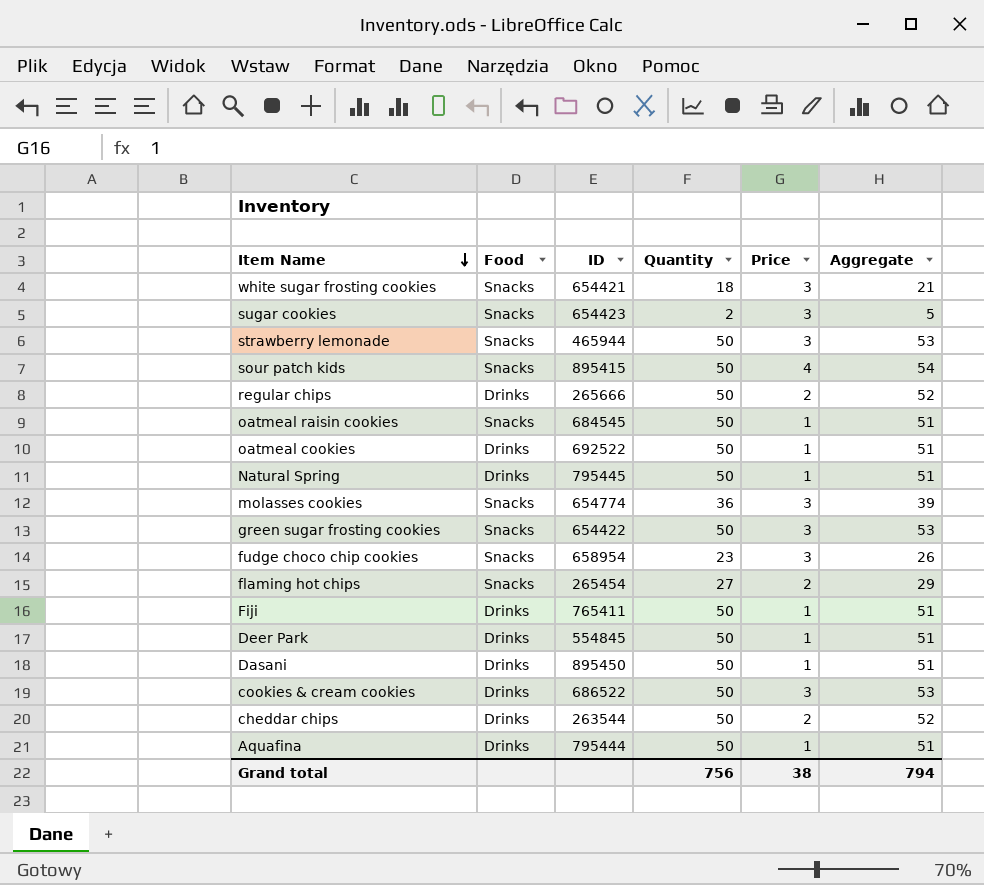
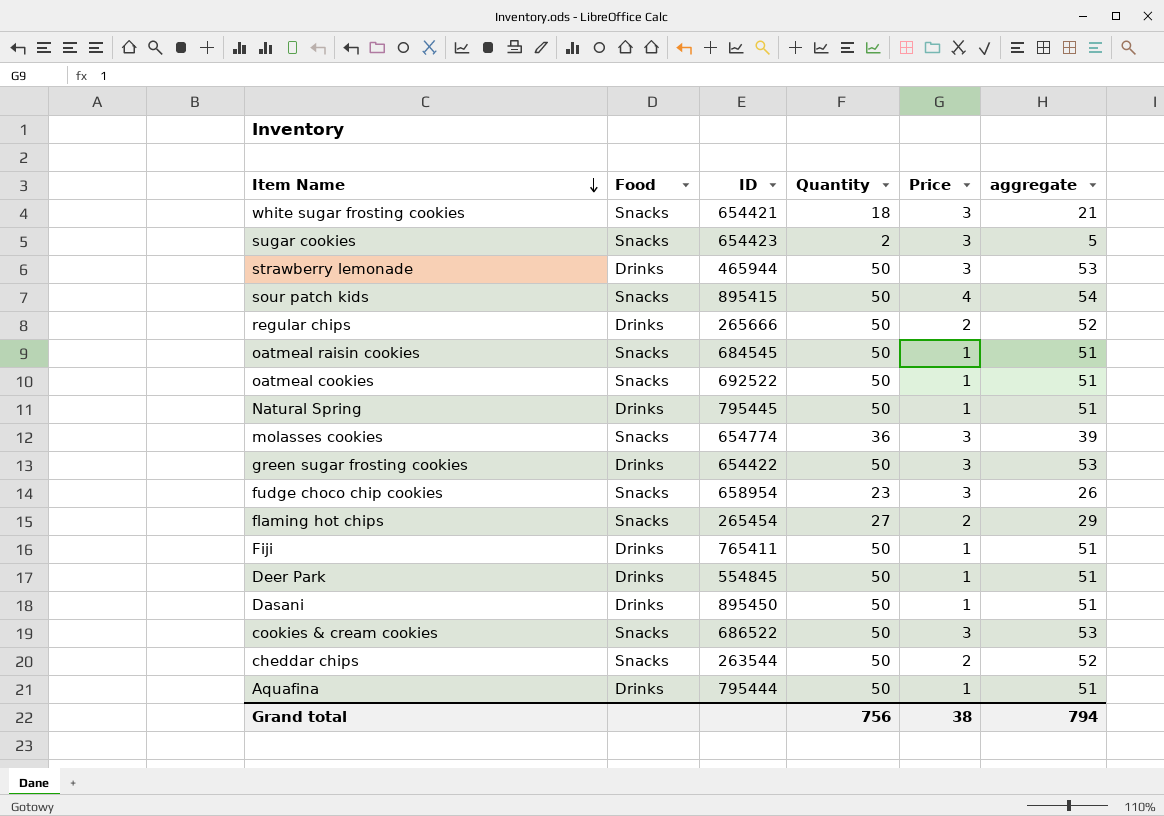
column name: Aggregate -> aggregate
strawberry lemonade | Food: Snacks -> Drinks
oatmeal cookies | Food: Drinks -> Snacks
green sugar frosting cookies | Food: Snacks -> Drinks
cookies & cream cookies | Food: Drinks -> Snacks
cheddar chips | Food: Drinks -> Snacks

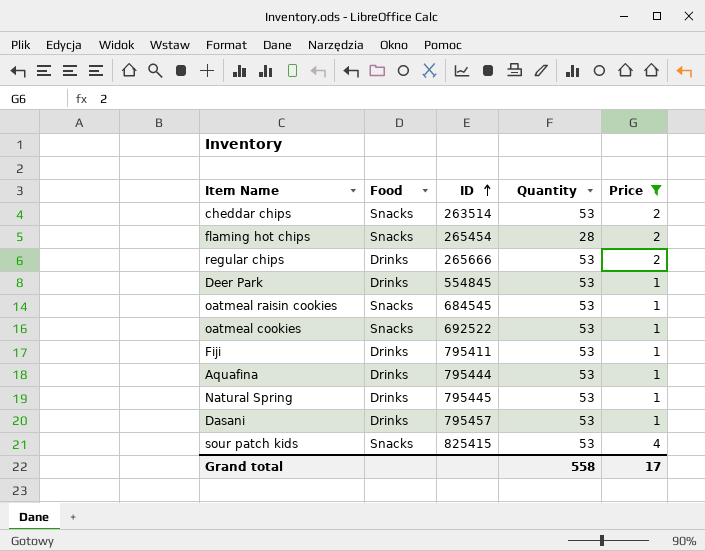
filter: none -> Price != 3
row order: Item Name descending -> ID ascending
column aggregate | formula: [Quantity] + [Price] -> none
cheddar chips | ID: 263544 -> 263514
cheddar chips | Quantity: 50 -> 53
flaming hot chips | Quantity: 27 -> 28
regular chips | Quantity: 50 -> 53
Deer Park | Quantity: 50 -> 53
oatmeal raisin cookies | Quantity: 50 -> 53
oatmeal cookies | Quantity: 50 -> 53
Fiji | ID: 765411 -> 795411
Fiji | Quantity: 50 -> 53
Aquafina | Quantity: 50 -> 53
Natural Spring | Quantity: 50 -> 53
Dasani | ID: 895450 -> 795457
Dasani | Quantity: 50 -> 53
sour patch kids | ID: 895415 -> 825415
sour patch kids | Quantity: 50 -> 53
Grand total | Quantity: 756 -> 558
Grand total | Price: 38 -> 17

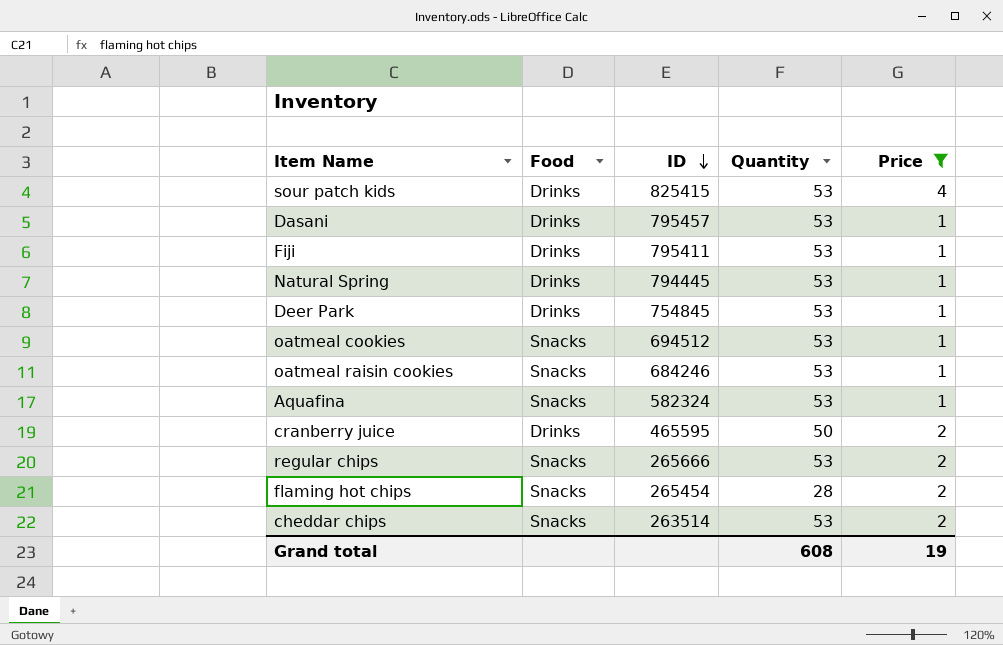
row order: ID ascending -> ID descending
sour patch kids | Food: Snacks -> Drinks
Natural Spring | ID: 795445 -> 794445
Deer Park | ID: 554845 -> 754845
oatmeal cookies | ID: 692522 -> 694512
oatmeal raisin cookies | ID: 684545 -> 684246
Aquafina | Food: Drinks -> Snacks
Aquafina | ID: 795444 -> 582324
row cranberry juice: none -> Drinks | 465595 | 50 | 2
regular chips | Food: Drinks -> Snacks
Grand total | Quantity: 558 -> 608
Grand total | Price: 17 -> 19

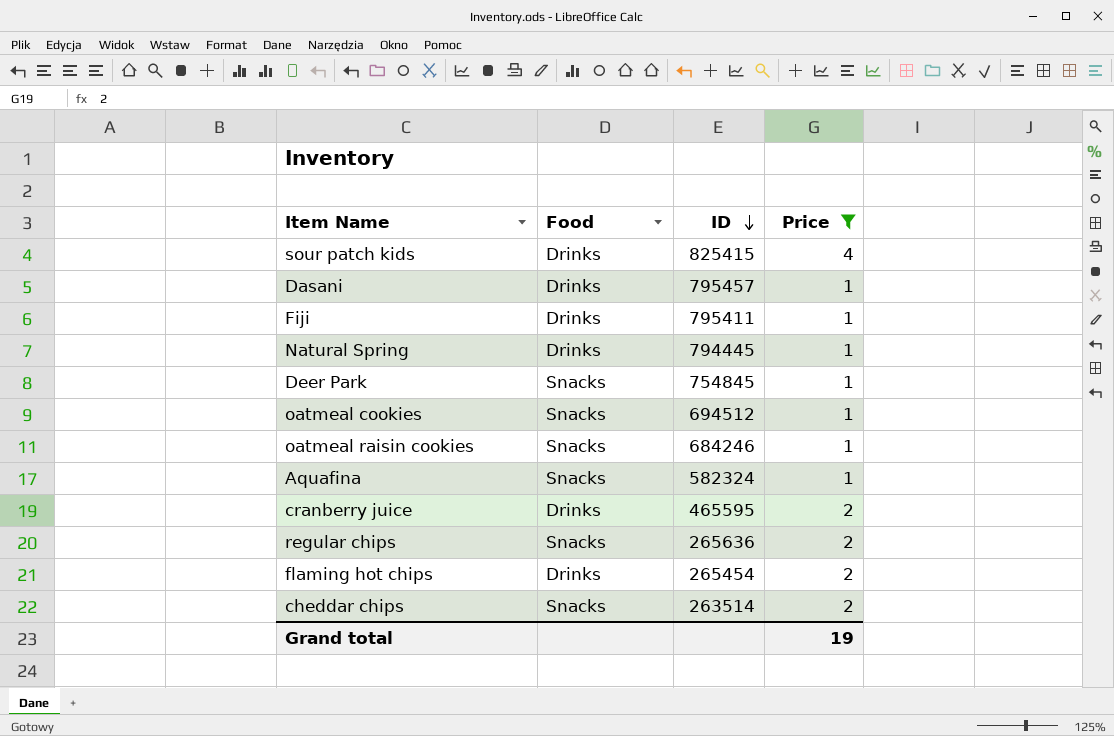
column Quantity | position: 4 -> none
Deer Park | Food: Drinks -> Snacks
regular chips | ID: 265666 -> 265636
flaming hot chips | Food: Snacks -> Drinks

